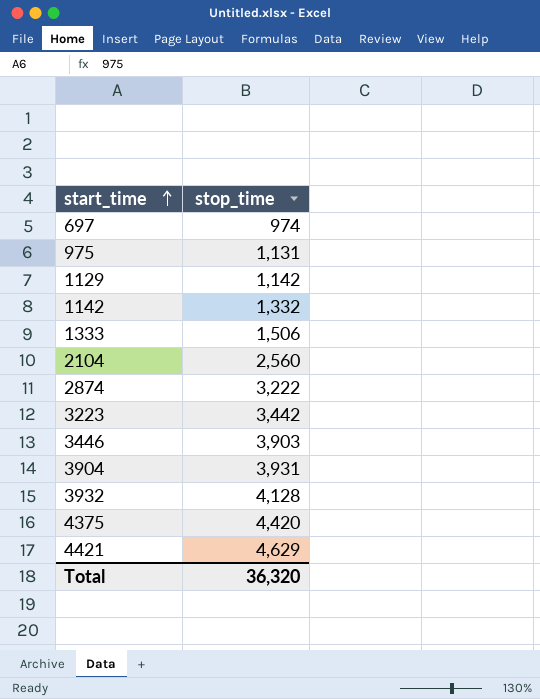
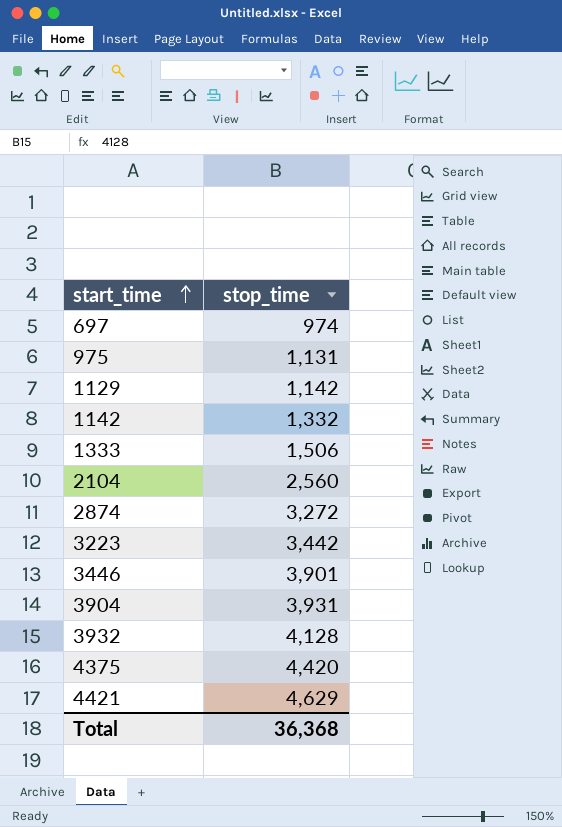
2874 | stop_time: 3,222 -> 3,272
3446 | stop_time: 3,903 -> 3,901
Total | stop_time: 36,320 -> 36,368

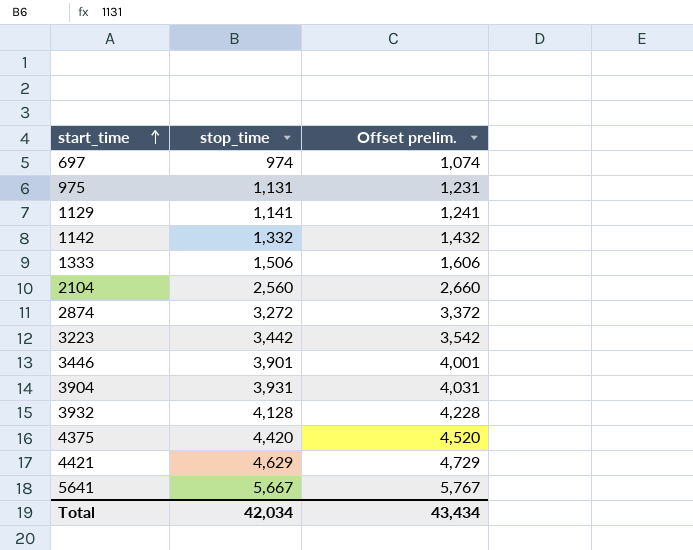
column Offset prelim. | formula: none -> [stop_time] + 100
1129 | stop_time: 1,142 -> 1,141
row 5641: none -> 5,667 | 5,767
Total | stop_time: 36,368 -> 42,034

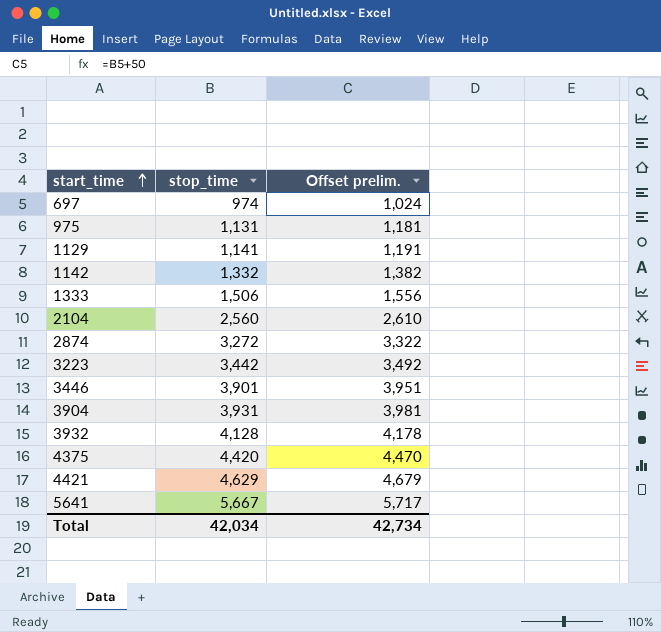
column Offset prelim. | formula: [stop_time] + 100 -> [stop_time] + 50
Total | Offset prelim.: 43,434 -> 42,734

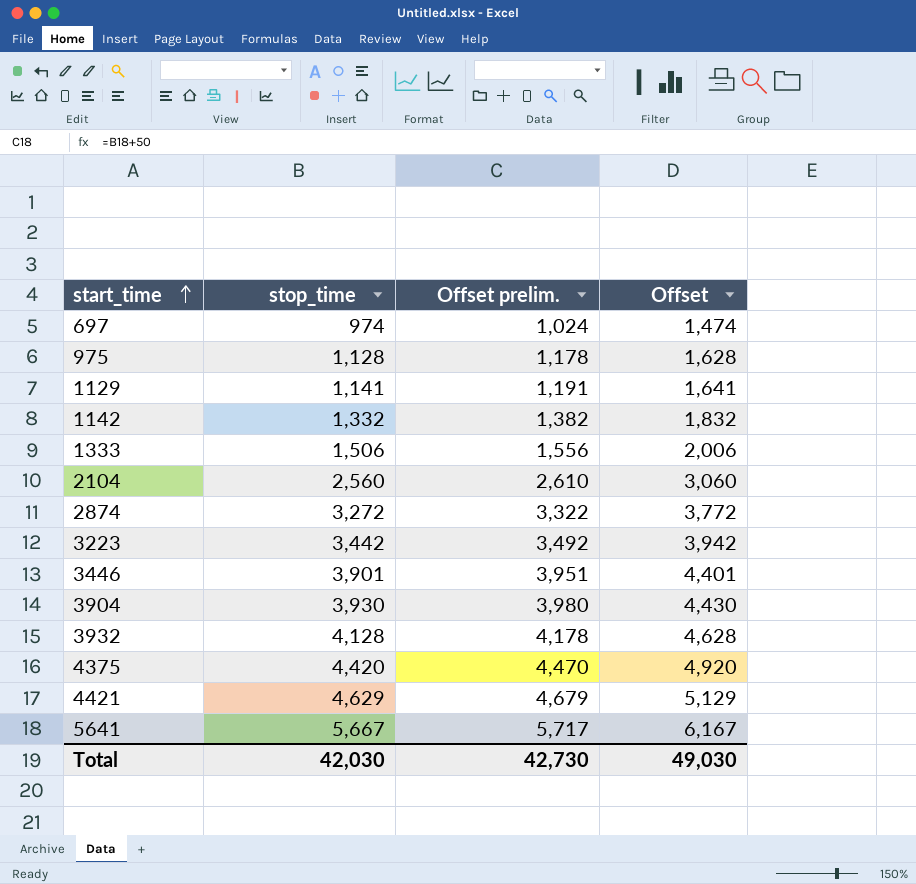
column Offset | formula: none -> [stop_time] + 500
975 | stop_time: 1,131 -> 1,128
975 | Offset prelim.: 1,181 -> 1,178
3904 | stop_time: 3,931 -> 3,930
3904 | Offset prelim.: 3,981 -> 3,980
Total | stop_time: 42,034 -> 42,030
Total | Offset prelim.: 42,734 -> 42,730

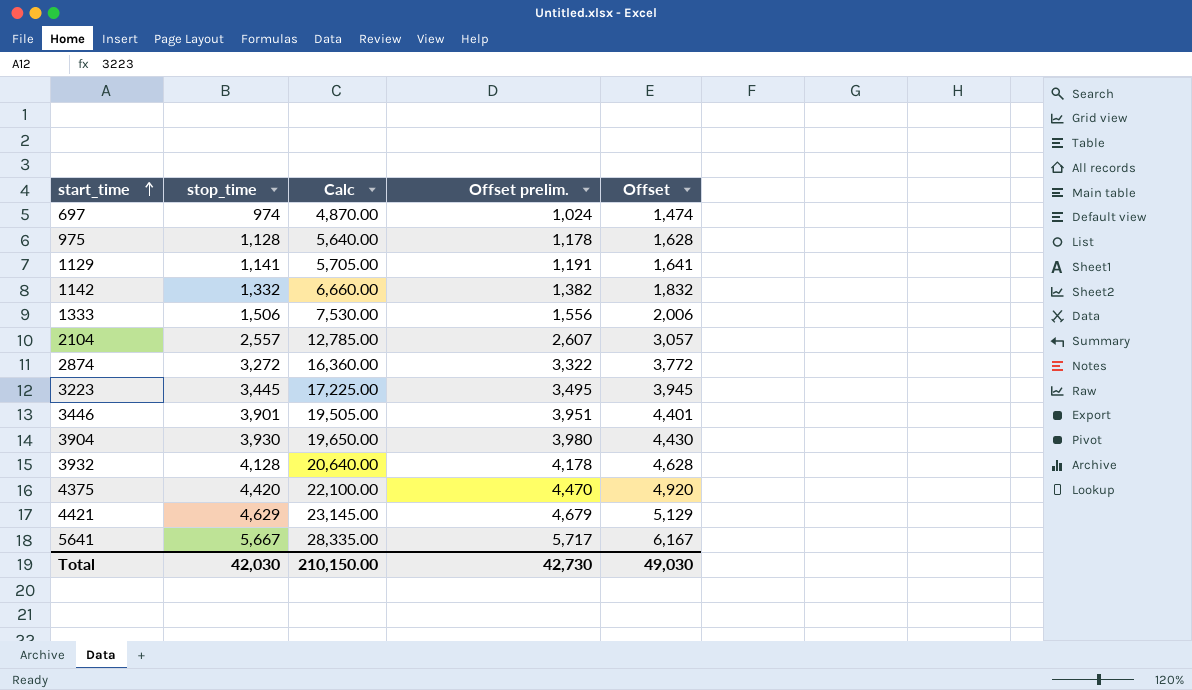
column Calc | formula: none -> [stop_time] * 5
2104 | stop_time: 2,560 -> 2,557
2104 | Offset prelim.: 2,610 -> 2,607
2104 | Offset: 3,060 -> 3,057
3223 | stop_time: 3,442 -> 3,445
3223 | Offset prelim.: 3,492 -> 3,495
3223 | Offset: 3,942 -> 3,945

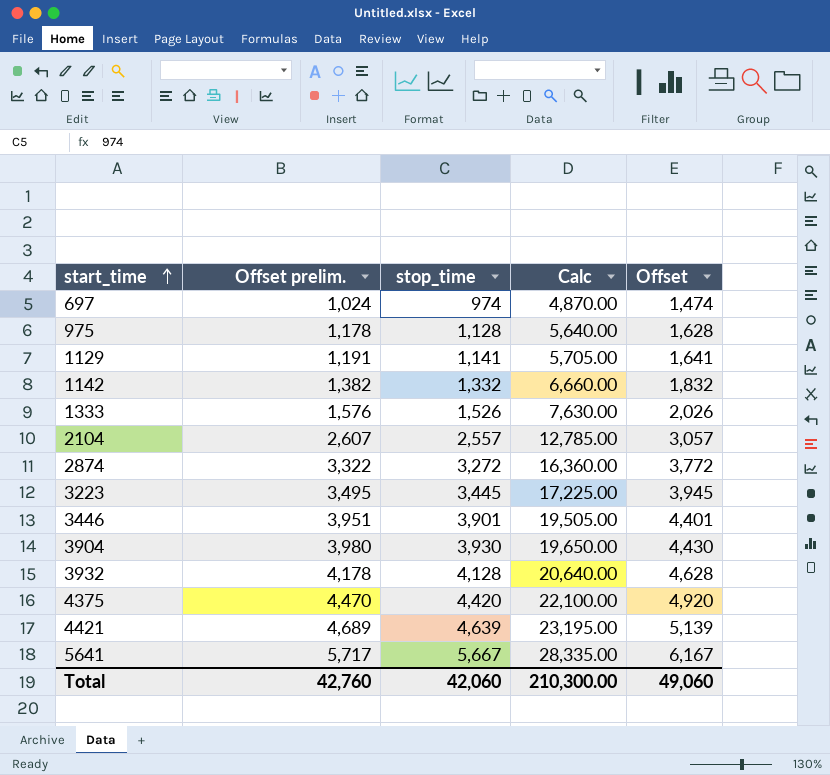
column Offset prelim. | position: 4 -> 2
1333 | Offset prelim.: 1,556 -> 1,576
1333 | stop_time: 1,506 -> 1,526
1333 | Calc: 7,530.00 -> 7,630.00
1333 | Offset: 2,006 -> 2,026
4421 | Offset prelim.: 4,679 -> 4,689
4421 | stop_time: 4,629 -> 4,639
4421 | Calc: 23,145.00 -> 23,195.00
4421 | Offset: 5,129 -> 5,139
Total | Offset prelim.: 42,730 -> 42,760
Total | stop_time: 42,030 -> 42,060
Total | Calc: 210,150.00 -> 210,300.00
Total | Offset: 49,030 -> 49,060

